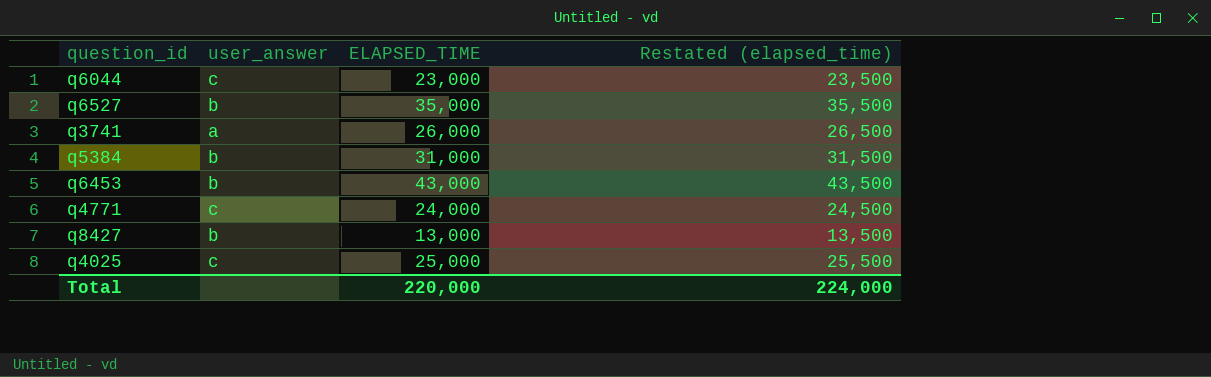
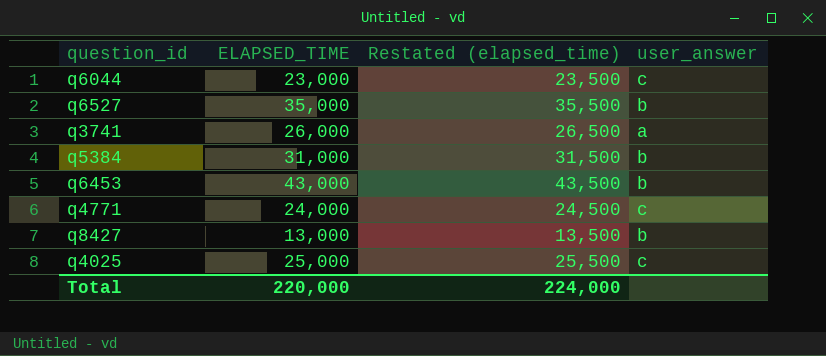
column user_answer | position: 2 -> 4

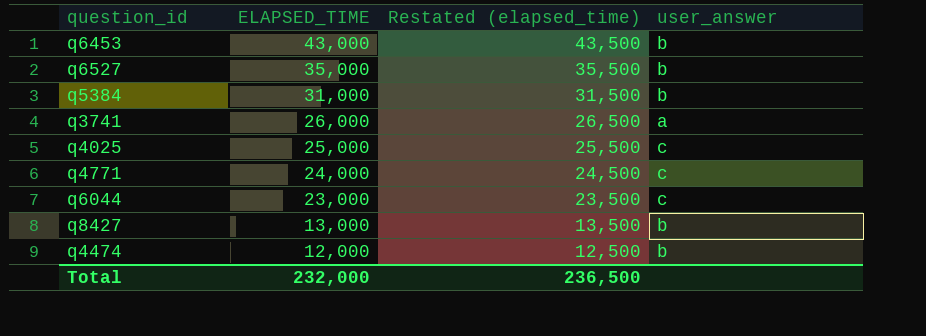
row order: none -> ELAPSED_TIME descending
row q4474: none -> 12,000 | 12,500 | b
Total | ELAPSED_TIME: 220,000 -> 232,000
Total | Restated (elapsed_time): 224,000 -> 236,500

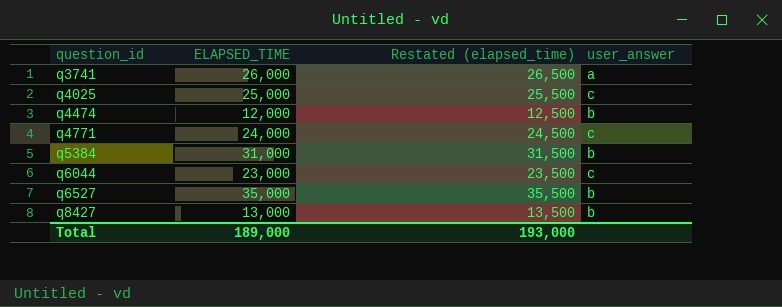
row order: ELAPSED_TIME descending -> question_id ascending
row q6453: 43,000 | 43,500 | b -> none
Total | ELAPSED_TIME: 232,000 -> 189,000
Total | Restated (elapsed_time): 236,500 -> 193,000

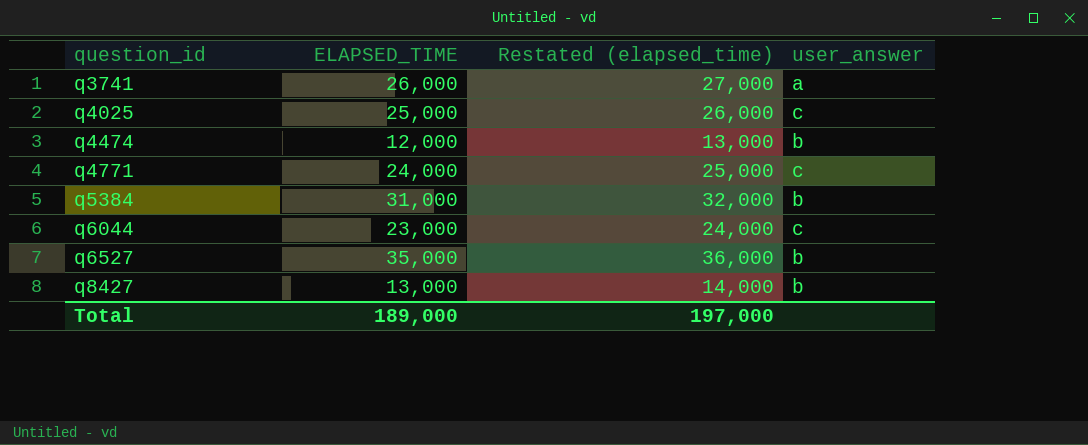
column Restated (elapsed_time) | formula: [ELAPSED_TIME] + 500 -> [ELAPSED_TIME] + 1000
Total | Restated (elapsed_time): 193,000 -> 197,000

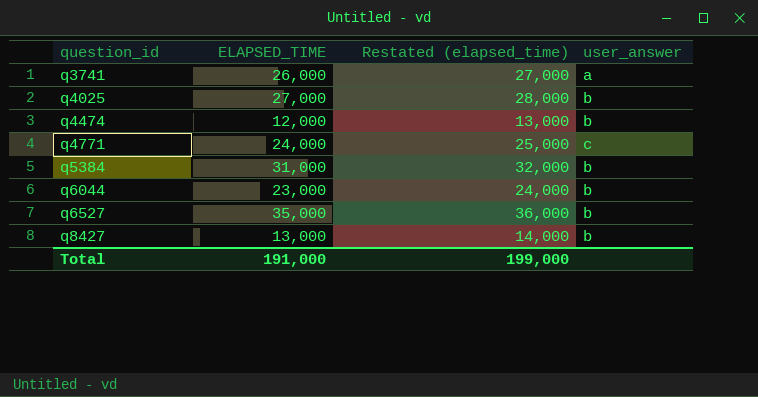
q4025 | ELAPSED_TIME: 25,000 -> 27,000
q4025 | Restated (elapsed_time): 26,000 -> 28,000
q4025 | user_answer: c -> b
q6044 | user_answer: c -> b
Total | ELAPSED_TIME: 189,000 -> 191,000
Total | Restated (elapsed_time): 197,000 -> 199,000

